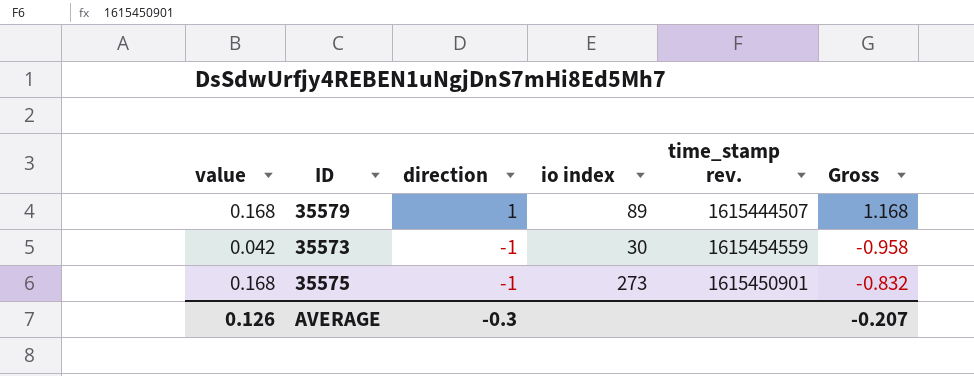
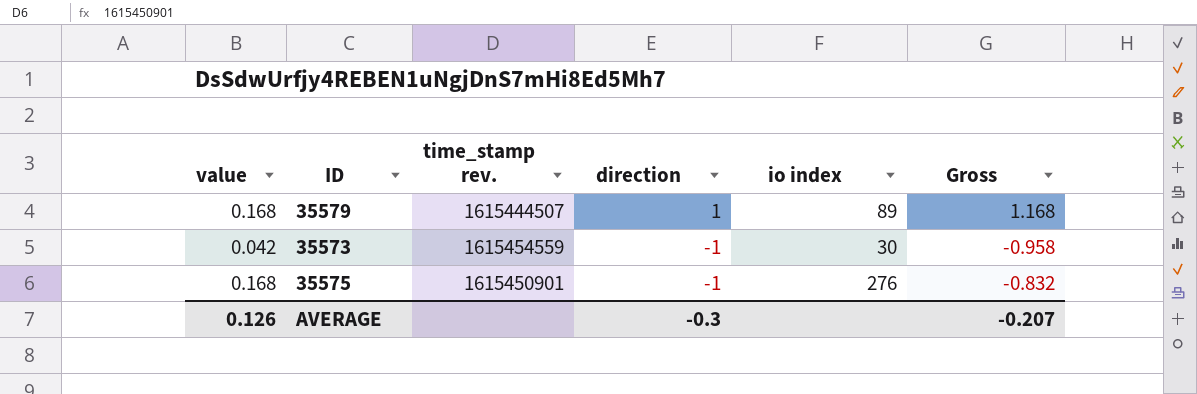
column time_stamp rev. | position: 5 -> 3
35575 | io index: 273 -> 276

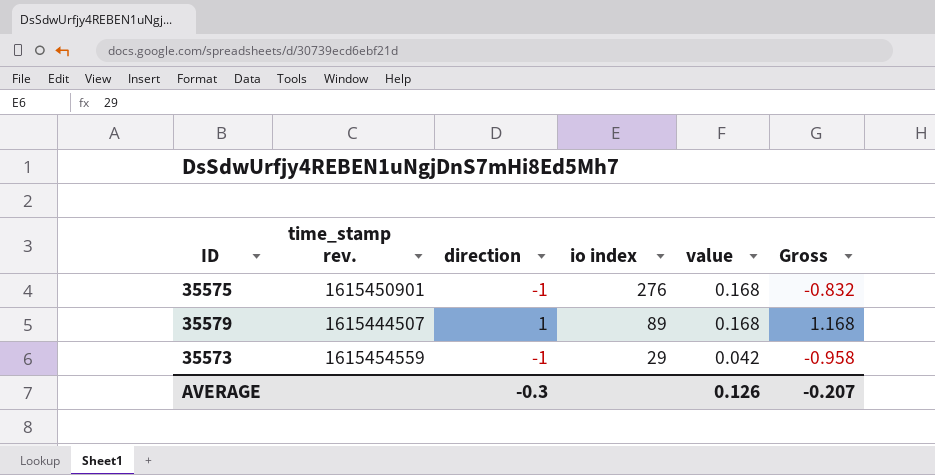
row order: direction descending -> io index descending
column value | position: 1 -> 5
35573 | io index: 30 -> 29

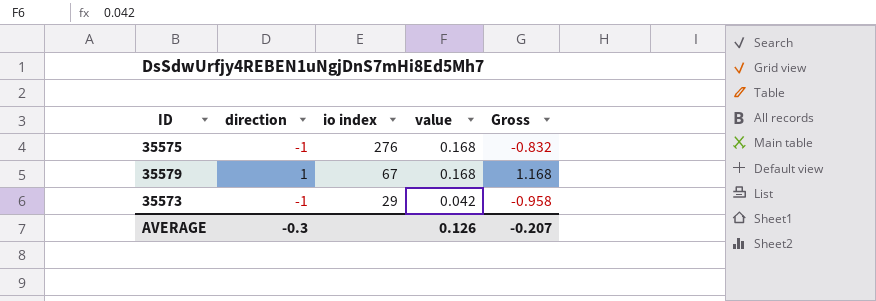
column time_stamp rev. | position: 2 -> none
35579 | io index: 89 -> 67

